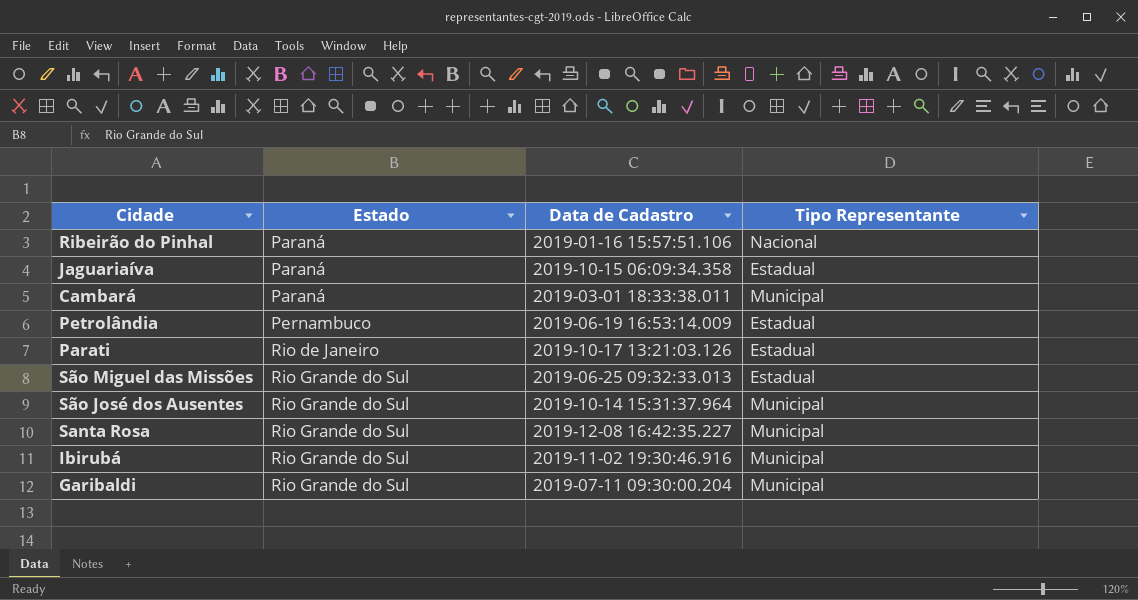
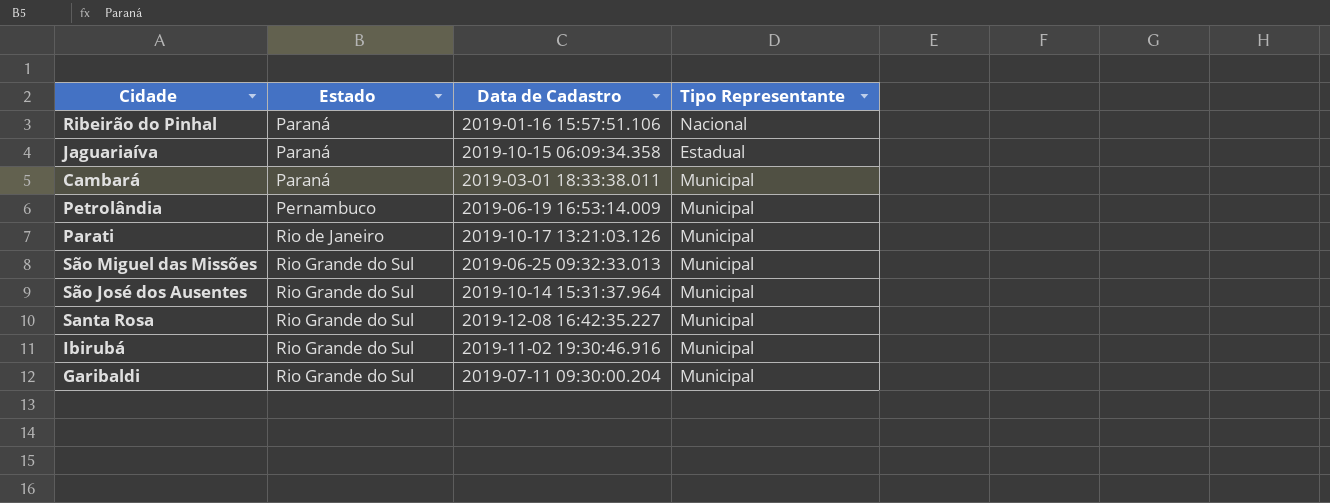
Petrolândia | Tipo Representante: Estadual -> Municipal
Parati | Tipo Representante: Estadual -> Municipal
São Miguel das Missões | Tipo Representante: Estadual -> Municipal

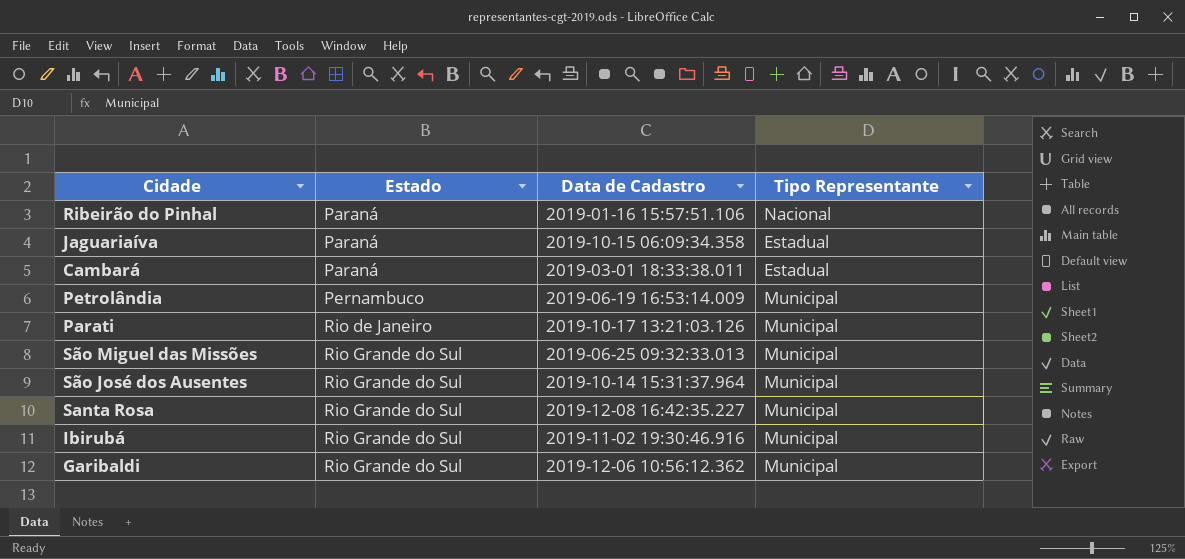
Cambará | Tipo Representante: Municipal -> Estadual
Garibaldi | Data de Cadastro: 2019-07-11 09:30:00.204 -> 2019-12-06 10:56:12.362

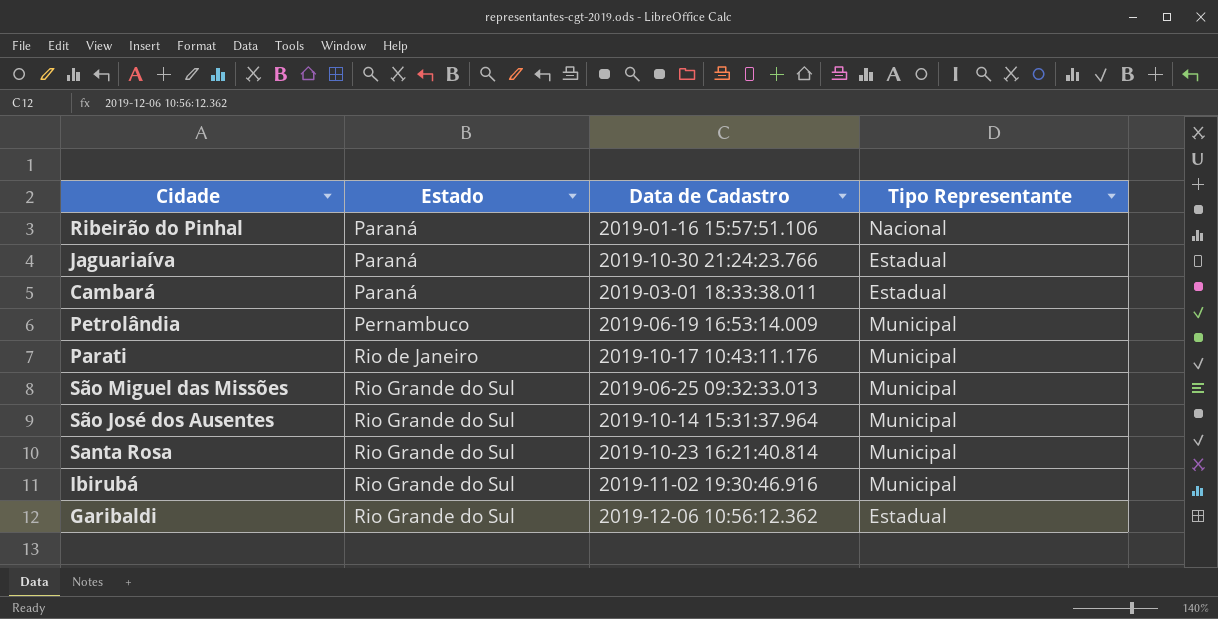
Jaguariaíva | Data de Cadastro: 2019-10-15 06:09:34.358 -> 2019-10-30 21:24:23.766
Parati | Data de Cadastro: 2019-10-17 13:21:03.126 -> 2019-10-17 10:43:11.176
Santa Rosa | Data de Cadastro: 2019-12-08 16:42:35.227 -> 2019-10-23 16:21:40.814
Garibaldi | Tipo Representante: Municipal -> Estadual

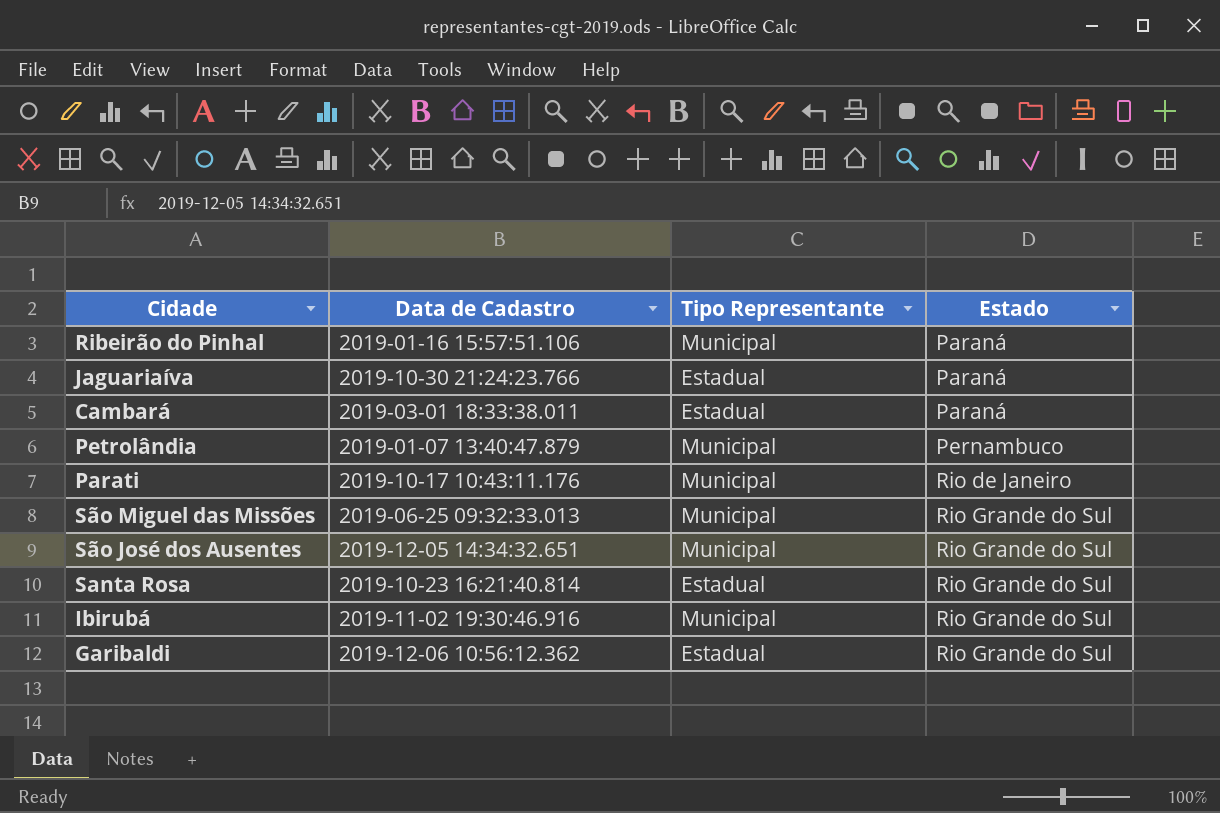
column Estado | position: 2 -> 4
Ribeirão do Pinhal | Tipo Representante: Nacional -> Municipal
Petrolândia | Data de Cadastro: 2019-06-19 16:53:14.009 -> 2019-01-07 13:40:47.879
São José dos Ausentes | Data de Cadastro: 2019-10-14 15:31:37.964 -> 2019-12-05 14:34:32.651
Santa Rosa | Tipo Representante: Municipal -> Estadual

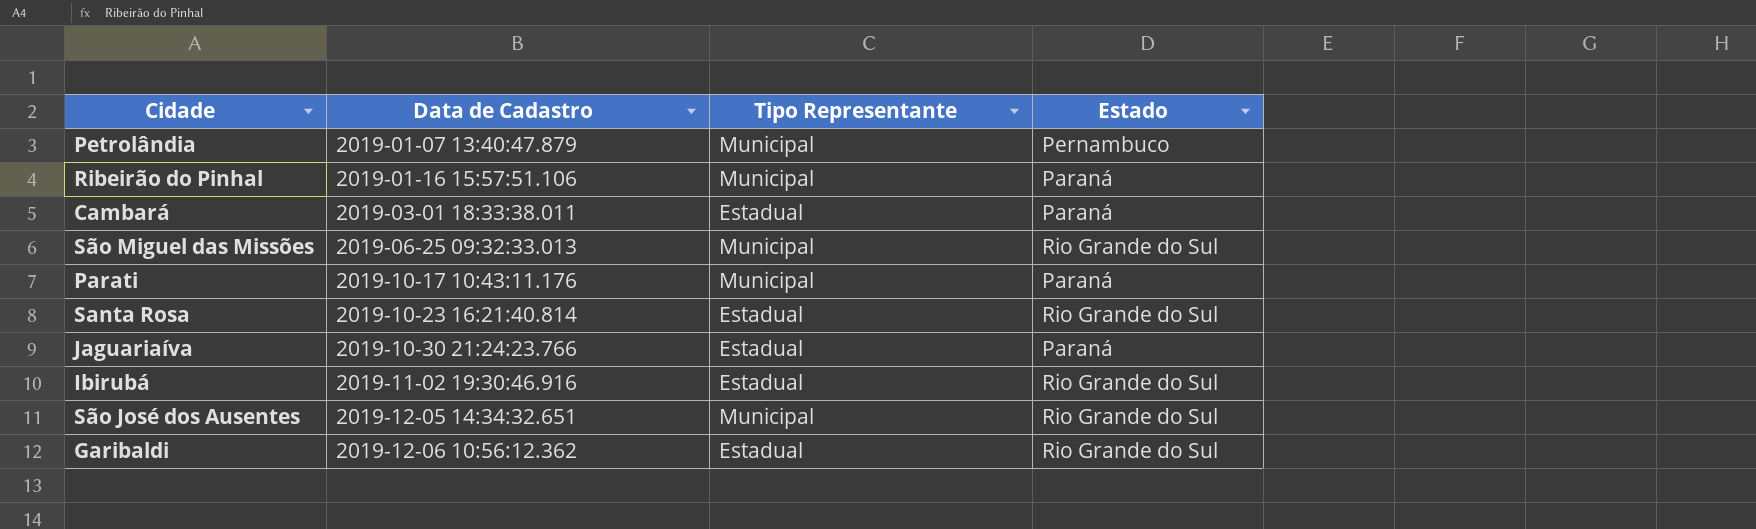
row order: Estado ascending -> Data de Cadastro ascending
Parati | Estado: Rio de Janeiro -> Paraná
Ibirubá | Tipo Representante: Municipal -> Estadual

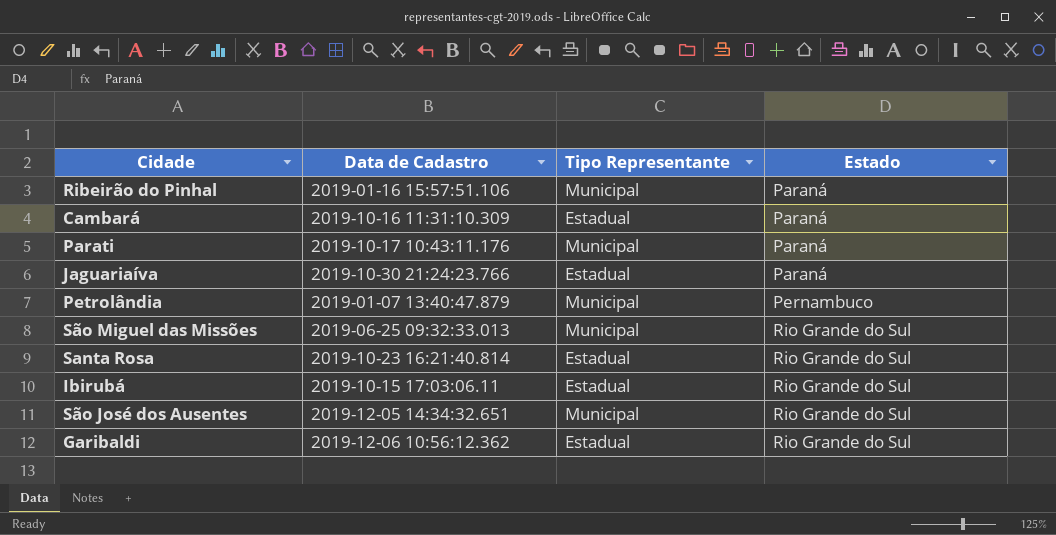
row order: Data de Cadastro ascending -> Estado ascending
Cambará | Data de Cadastro: 2019-03-01 18:33:38.011 -> 2019-10-16 11:31:10.309
Ibirubá | Data de Cadastro: 2019-11-02 19:30:46.916 -> 2019-10-15 17:03:06.11

